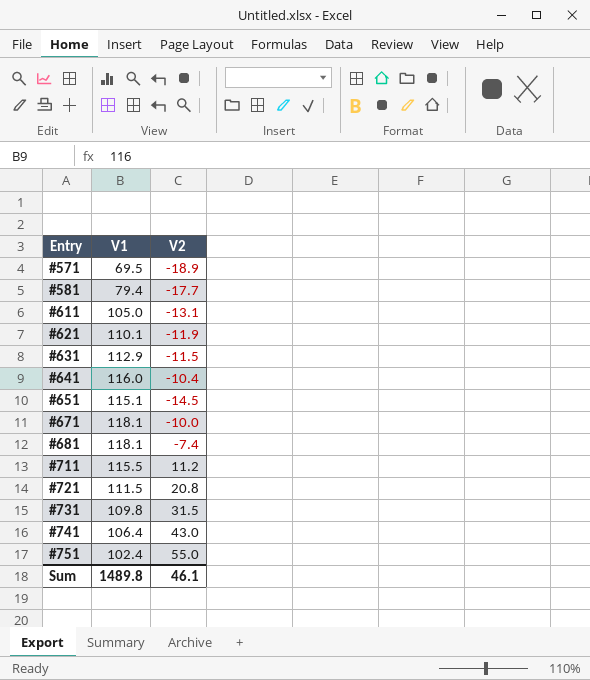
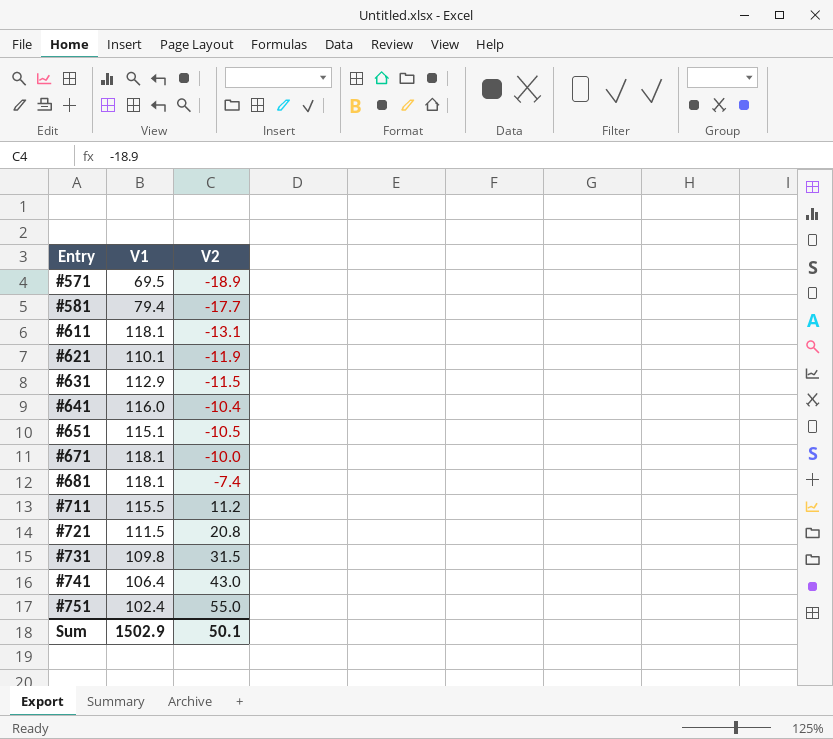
#611 | V1: 105.0 -> 118.1
#651 | V2: -14.5 -> -10.5
Sum | V1: 1489.8 -> 1502.9
Sum | V2: 46.1 -> 50.1

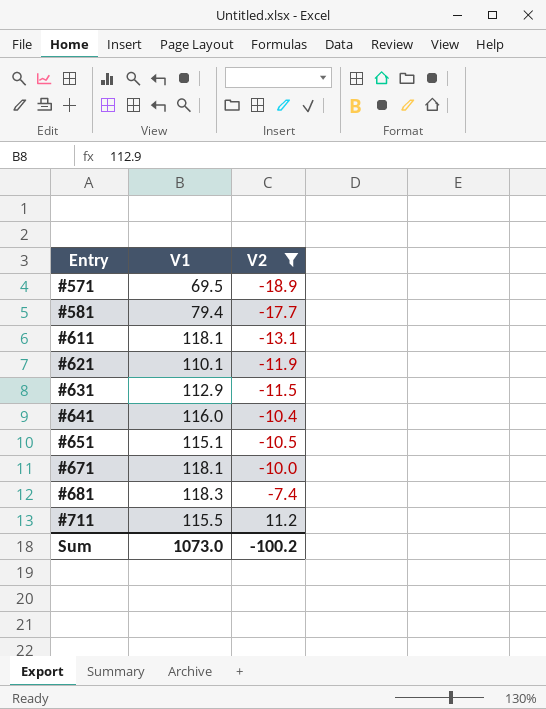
filter: none -> V2 <= 11.2
#681 | V1: 118.1 -> 118.3
Sum | V1: 1502.9 -> 1073.0
Sum | V2: 50.1 -> -100.2

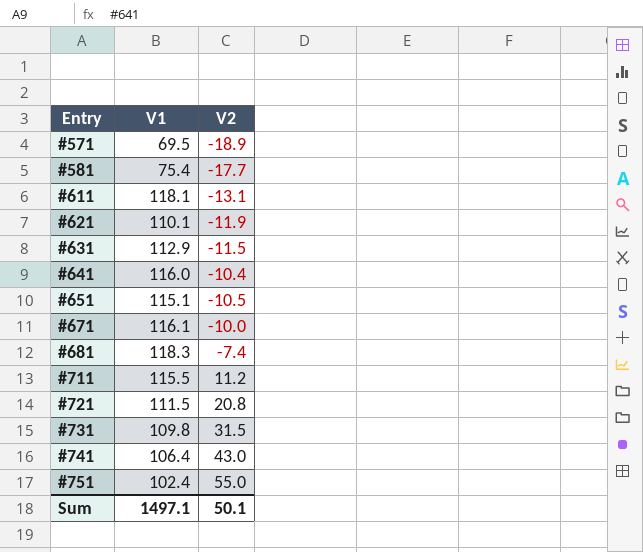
filter: V2 <= 11.2 -> none
#581 | V1: 79.4 -> 75.4
#671 | V1: 118.1 -> 116.1
Sum | V1: 1073.0 -> 1497.1
Sum | V2: -100.2 -> 50.1

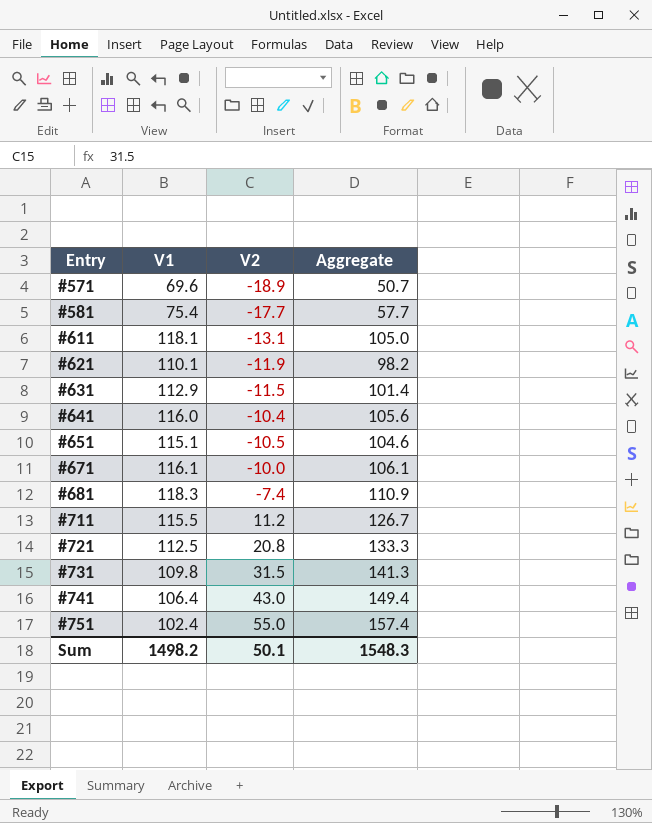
column Aggregate | formula: none -> [V1] + [V2]
#571 | V1: 69.5 -> 69.6
#721 | V1: 111.5 -> 112.5
Sum | V1: 1497.1 -> 1498.2

